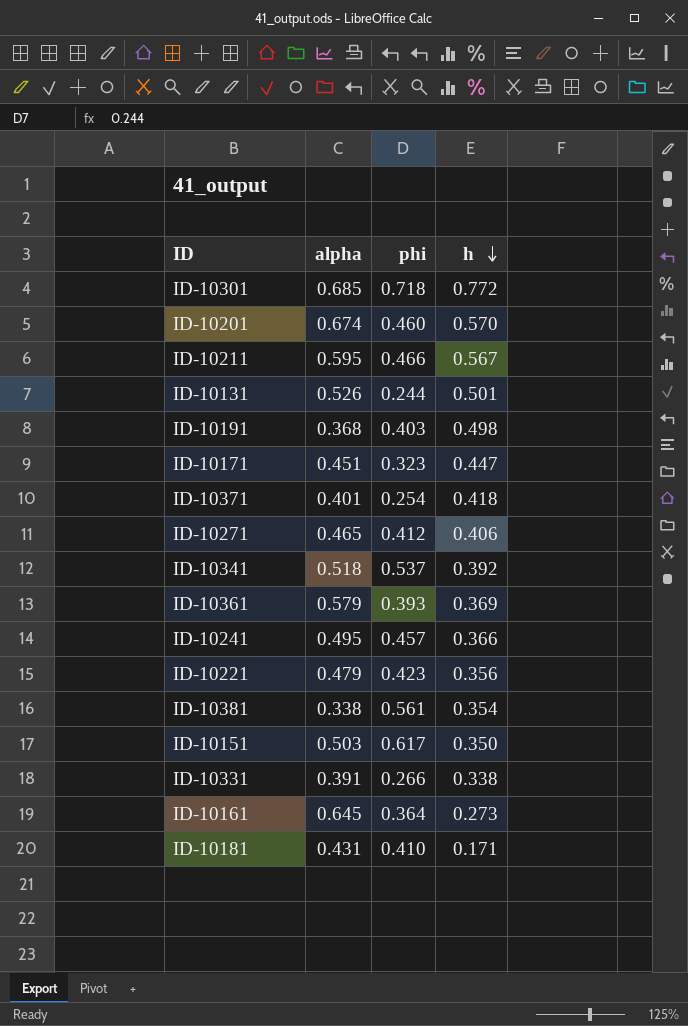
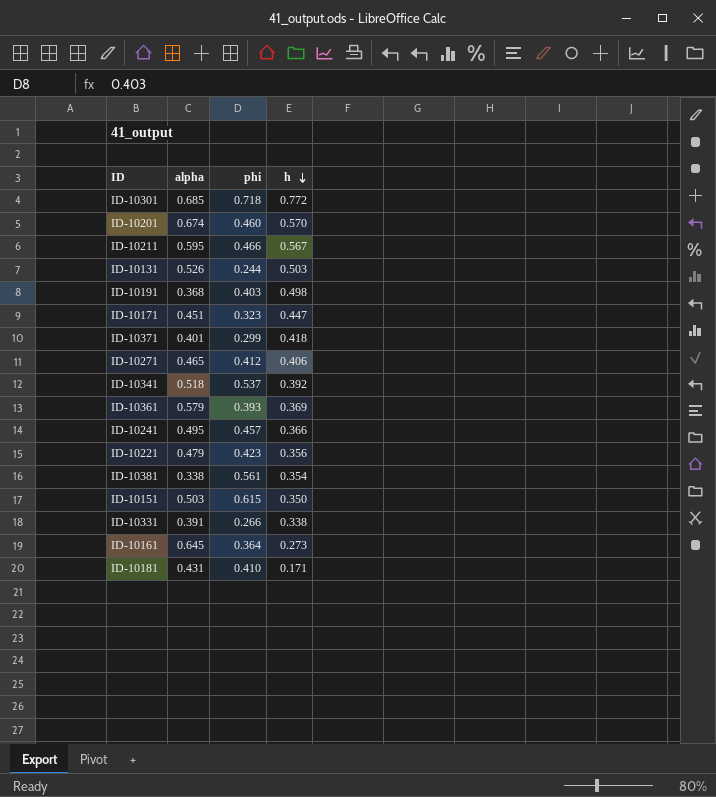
ID-10131 | h: 0.501 -> 0.503
ID-10371 | phi: 0.254 -> 0.299
ID-10151 | phi: 0.617 -> 0.615

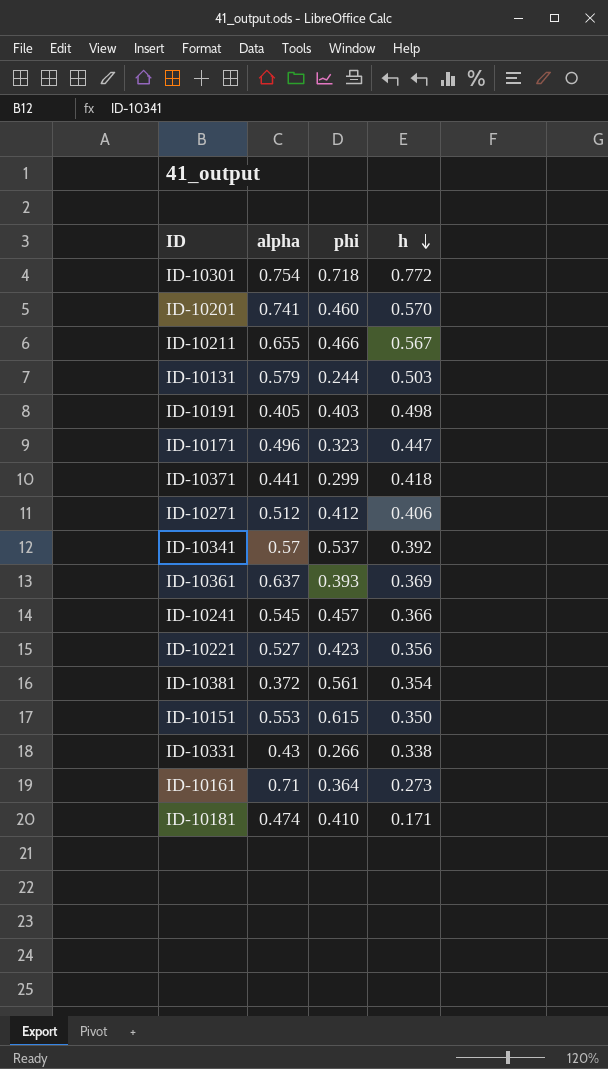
ID-10301 | alpha: 0.685 -> 0.754
ID-10201 | alpha: 0.674 -> 0.741
ID-10211 | alpha: 0.595 -> 0.655
ID-10131 | alpha: 0.526 -> 0.579
ID-10191 | alpha: 0.368 -> 0.405
ID-10171 | alpha: 0.451 -> 0.496
ID-10371 | alpha: 0.401 -> 0.441
ID-10271 | alpha: 0.465 -> 0.512
ID-10341 | alpha: 0.518 -> 0.57
ID-10361 | alpha: 0.579 -> 0.637
ID-10241 | alpha: 0.495 -> 0.545
ID-10221 | alpha: 0.479 -> 0.527
ID-10381 | alpha: 0.338 -> 0.372
ID-10151 | alpha: 0.503 -> 0.553
ID-10331 | alpha: 0.391 -> 0.43
ID-10161 | alpha: 0.645 -> 0.71
ID-10181 | alpha: 0.431 -> 0.474

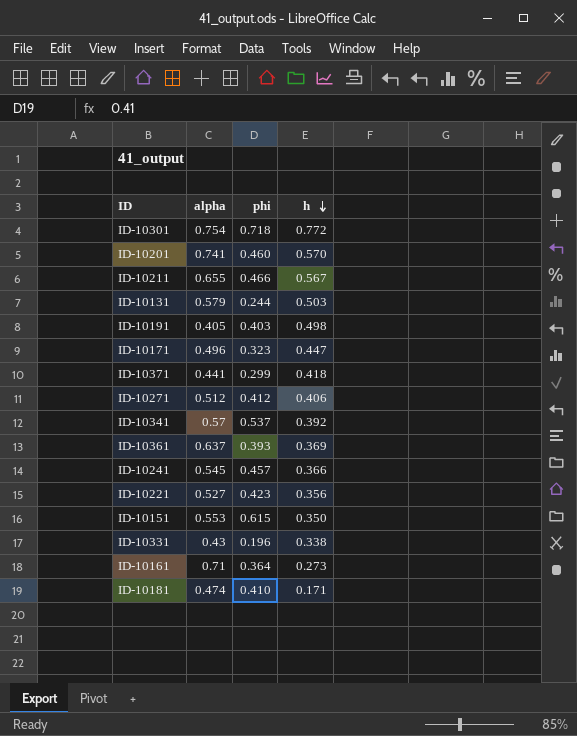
row ID-10381: 0.372 | 0.561 | 0.354 -> none
ID-10331 | phi: 0.266 -> 0.196

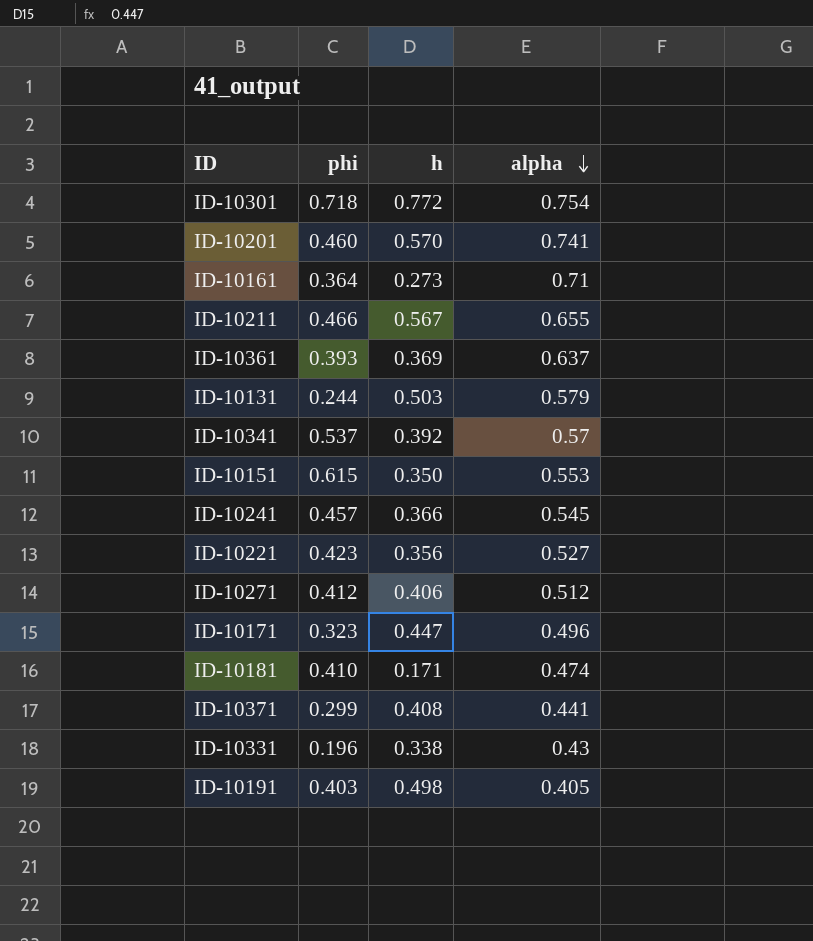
row order: h descending -> alpha descending
column alpha | position: 2 -> 4
ID-10371 | h: 0.418 -> 0.408

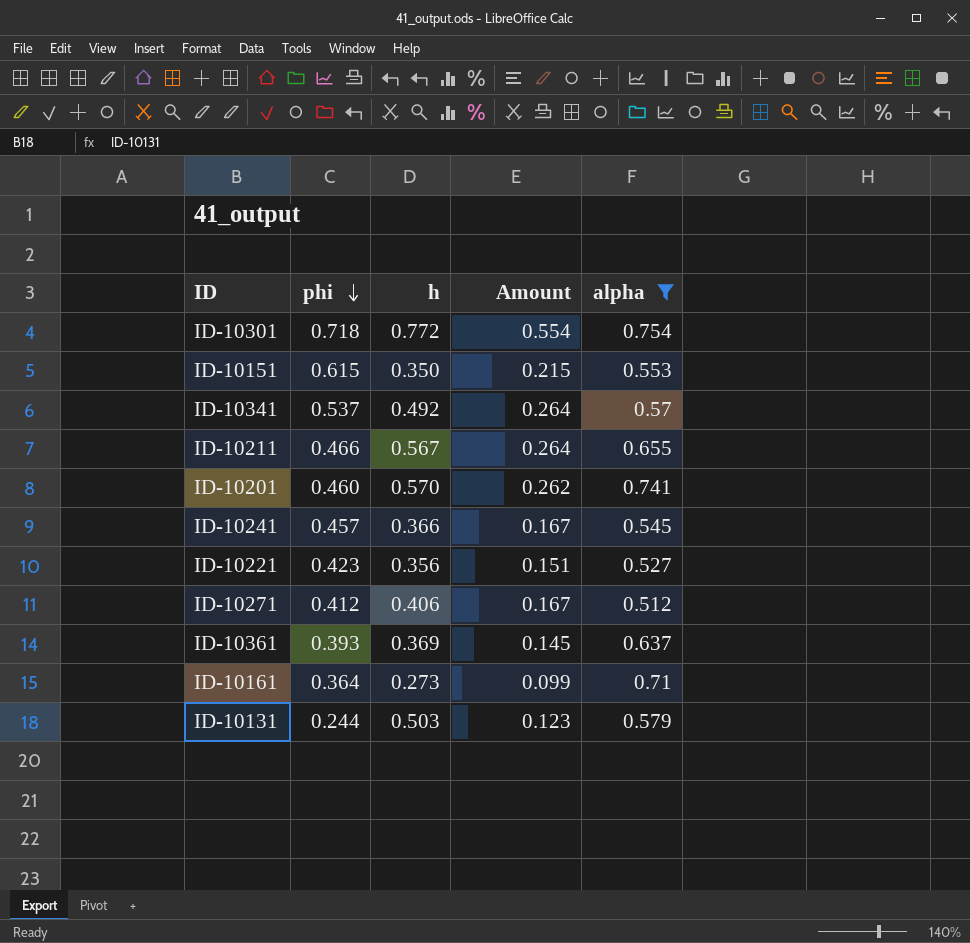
filter: none -> alpha >= 0.512
row order: alpha descending -> phi descending
column Amount | formula: none -> [phi] * [h]
ID-10341 | h: 0.392 -> 0.492

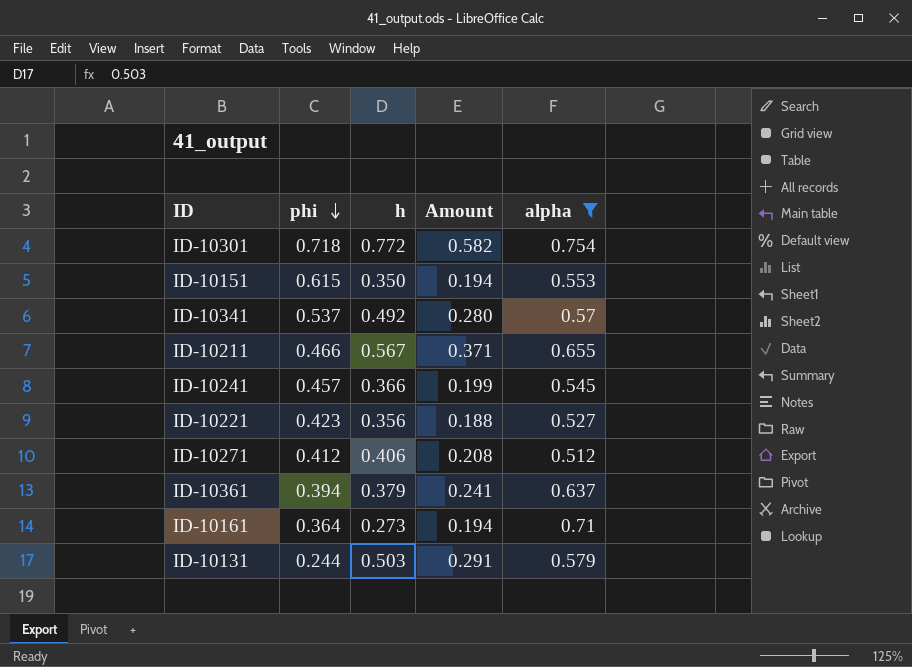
column Amount | formula: [phi] * [h] -> [h] * [alpha]
row ID-10201: 0.460 | 0.570 | 0.262 | 0.741 -> none
ID-10361 | phi: 0.393 -> 0.394
ID-10361 | h: 0.369 -> 0.379

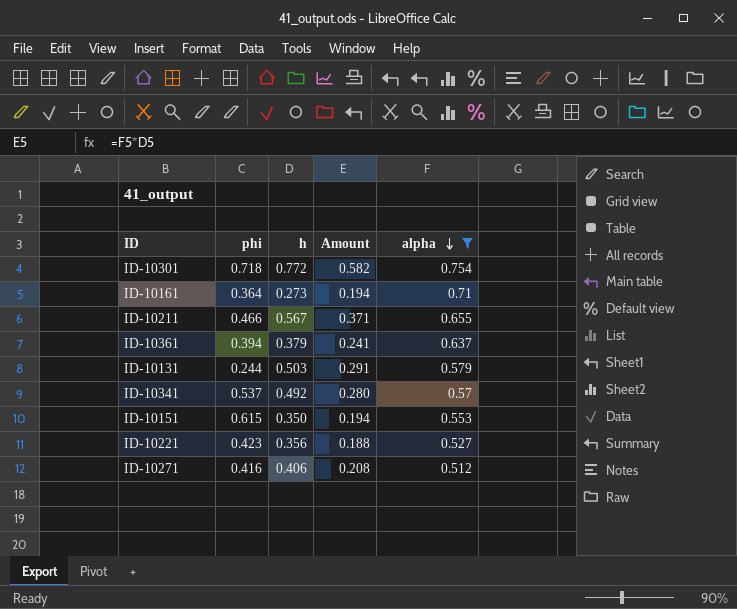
row order: phi descending -> alpha descending
row ID-10241: 0.457 | 0.366 | 0.199 | 0.545 -> none
ID-10271 | phi: 0.412 -> 0.416

